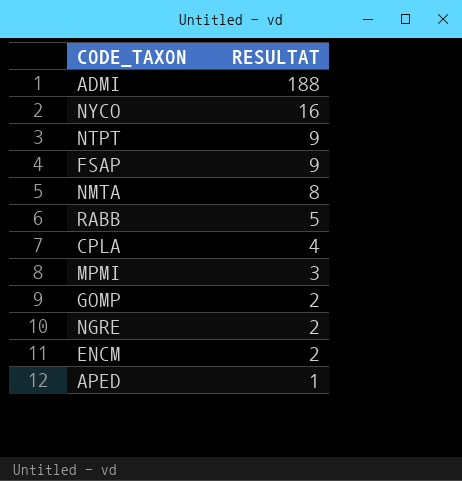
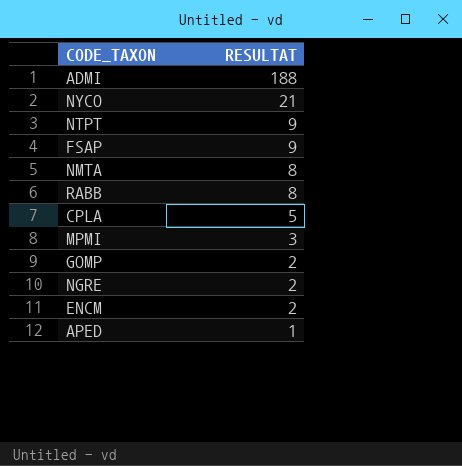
NYCO | RESULTAT: 16 -> 21
RABB | RESULTAT: 5 -> 8
CPLA | RESULTAT: 4 -> 5

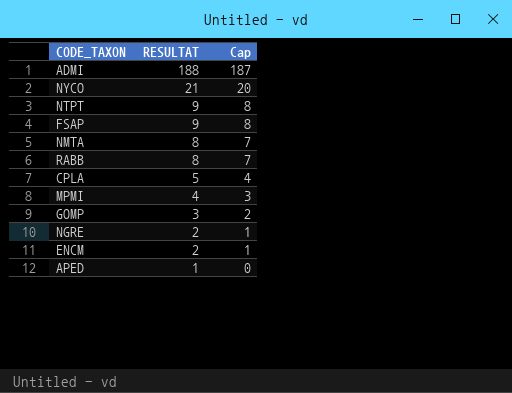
column Cap | formula: none -> [RESULTAT] - 1
MPMI | RESULTAT: 3 -> 4
GOMP | RESULTAT: 2 -> 3

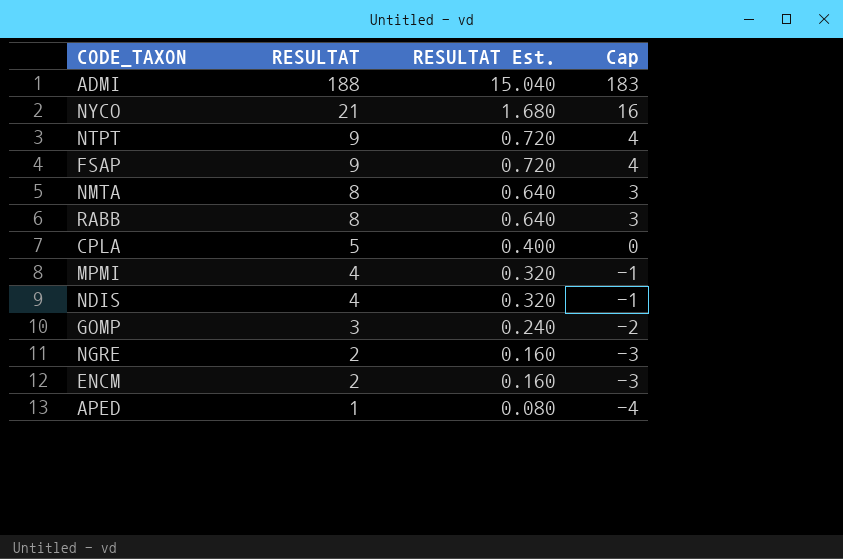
column RESULTAT Est. | formula: none -> [RESULTAT] * 0.08
column Cap | formula: [RESULTAT] - 1 -> [RESULTAT] - 5
row NDIS: none -> 4 | 0.320 | -1

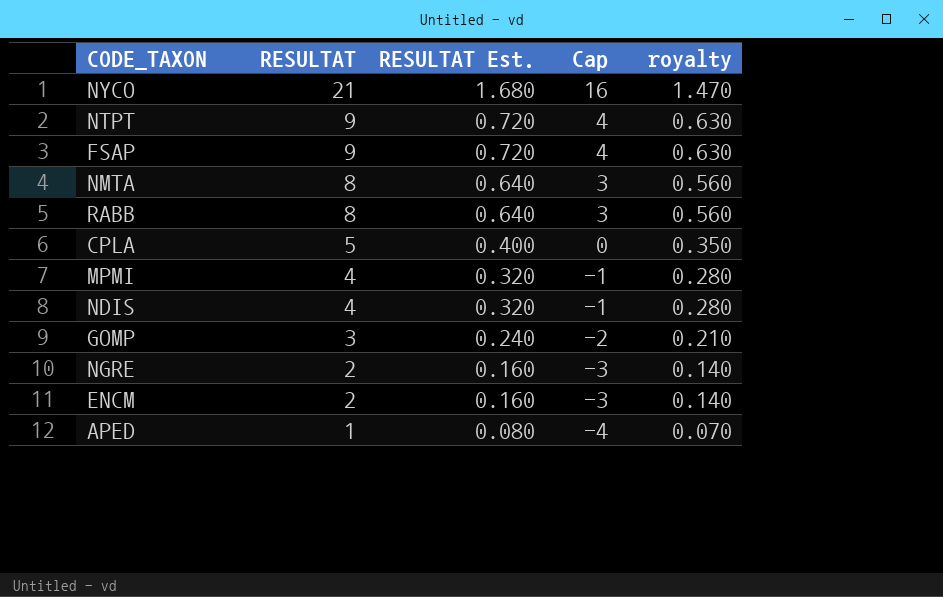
column royalty | formula: none -> [RESULTAT] * 0.07
row ADMI: 188 | 15.040 | 183 -> none

